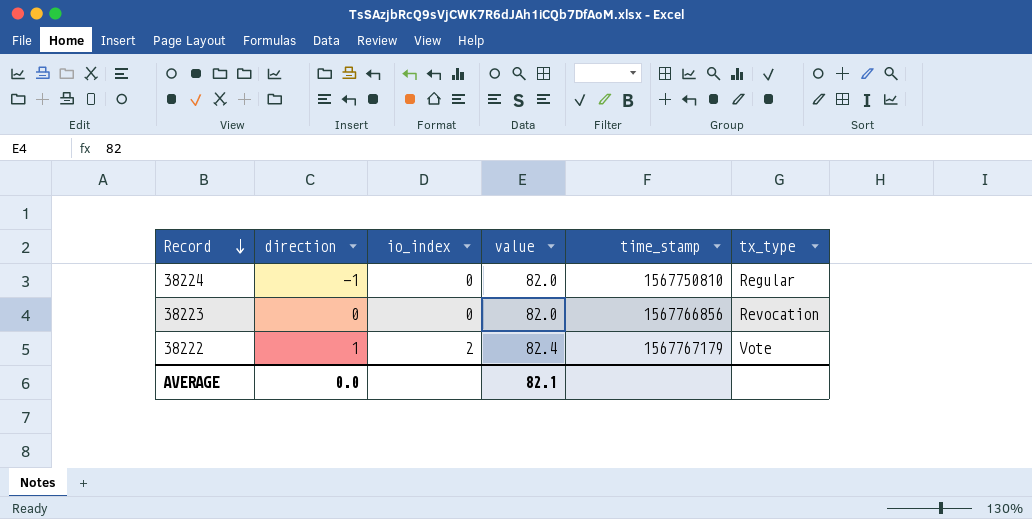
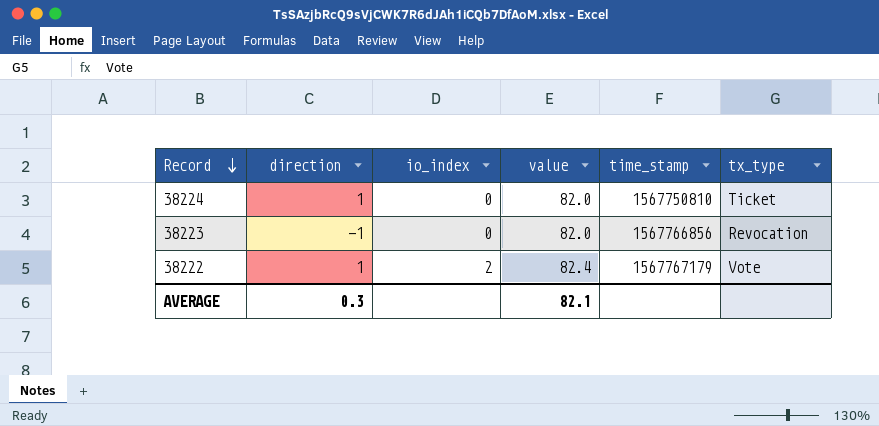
38224 | direction: -1 -> 1
38224 | tx_type: Regular -> Ticket
38223 | direction: 0 -> -1
AVERAGE | direction: 0.0 -> 0.3

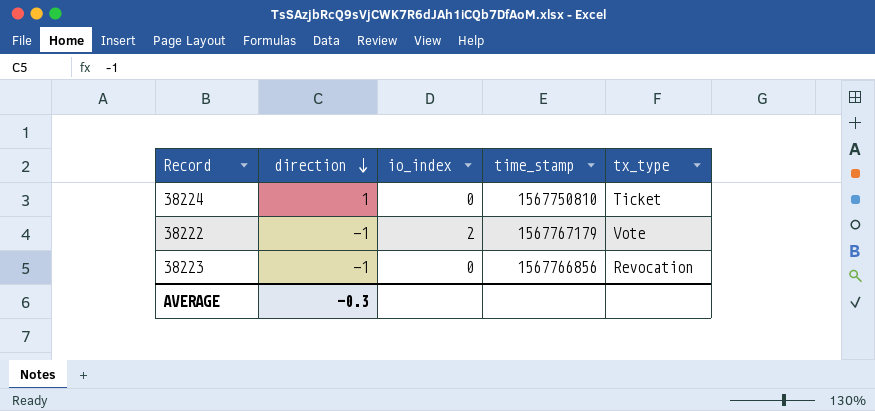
row order: Record descending -> direction descending
column value | position: 4 -> none
38222 | direction: 1 -> -1
AVERAGE | direction: 0.3 -> -0.3

